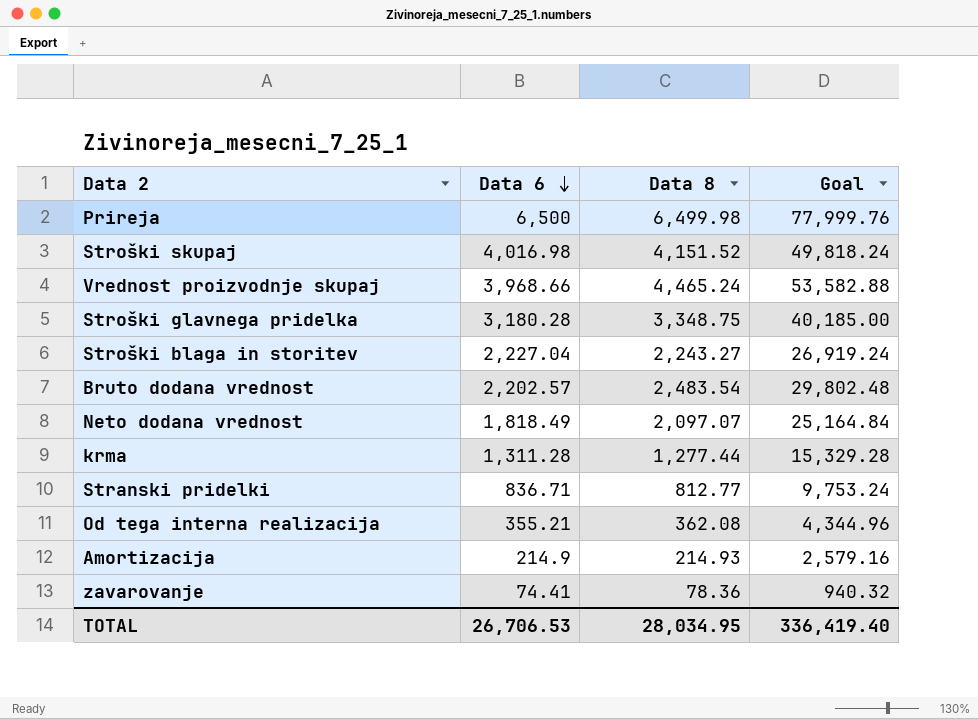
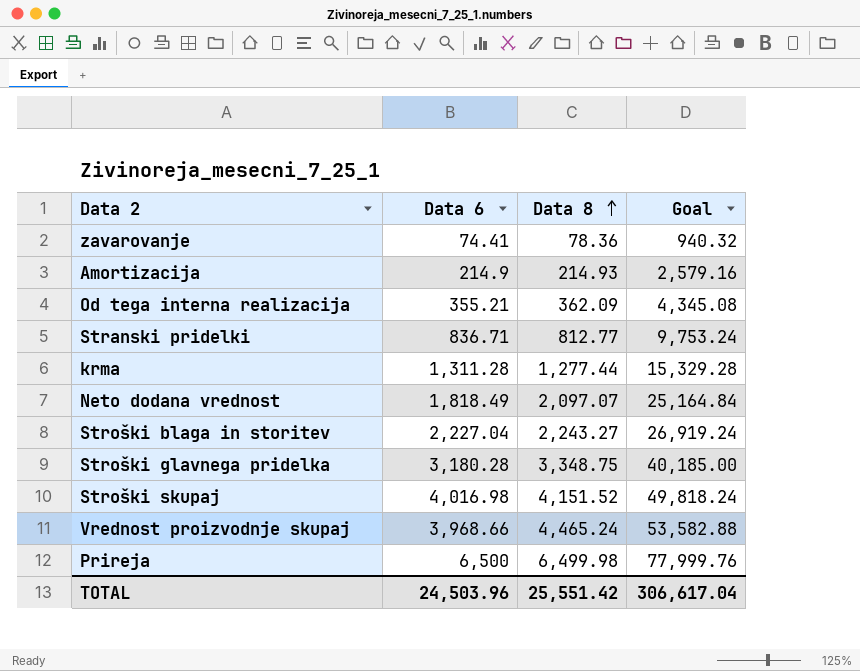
row order: Data 6 descending -> Data 8 ascending
row Bruto dodana vrednost: 2,202.57 | 2,483.54 | 29,802.48 -> none
Od tega interna realizacija | Data 8: 362.08 -> 362.09
Od tega interna realizacija | Goal: 4,344.96 -> 4,345.08
TOTAL | Data 6: 26,706.53 -> 24,503.96
TOTAL | Data 8: 28,034.95 -> 25,551.42
TOTAL | Goal: 336,419.40 -> 306,617.04

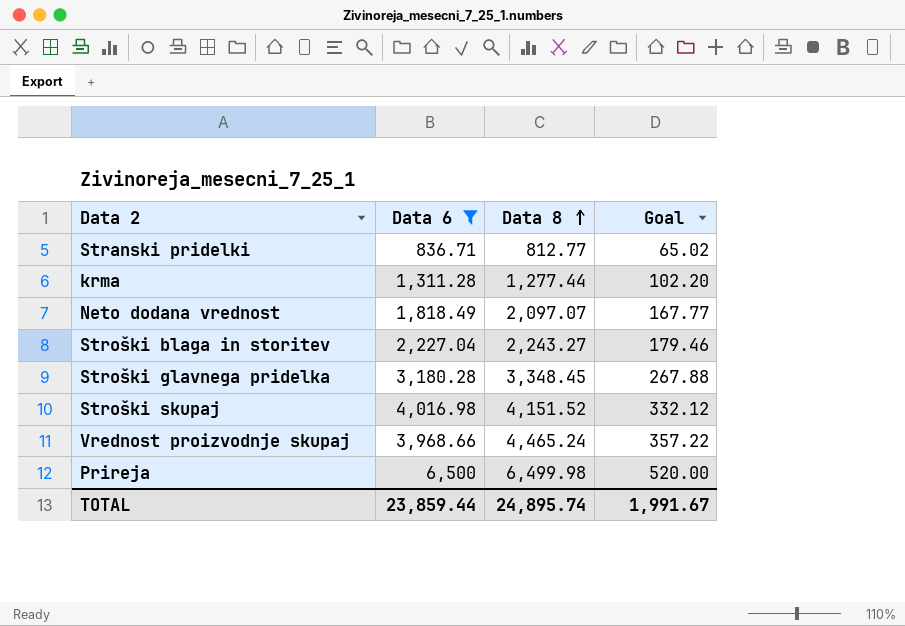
filter: none -> Data 6 >= 836.71
column Goal | formula: [Data 8] * 12 -> [Data 8] * 0.08
Stroški glavnega pridelka | Data 8: 3,348.75 -> 3,348.45
TOTAL | Data 6: 24,503.96 -> 23,859.44
TOTAL | Data 8: 25,551.42 -> 24,895.74
TOTAL | Goal: 306,617.04 -> 1,991.67

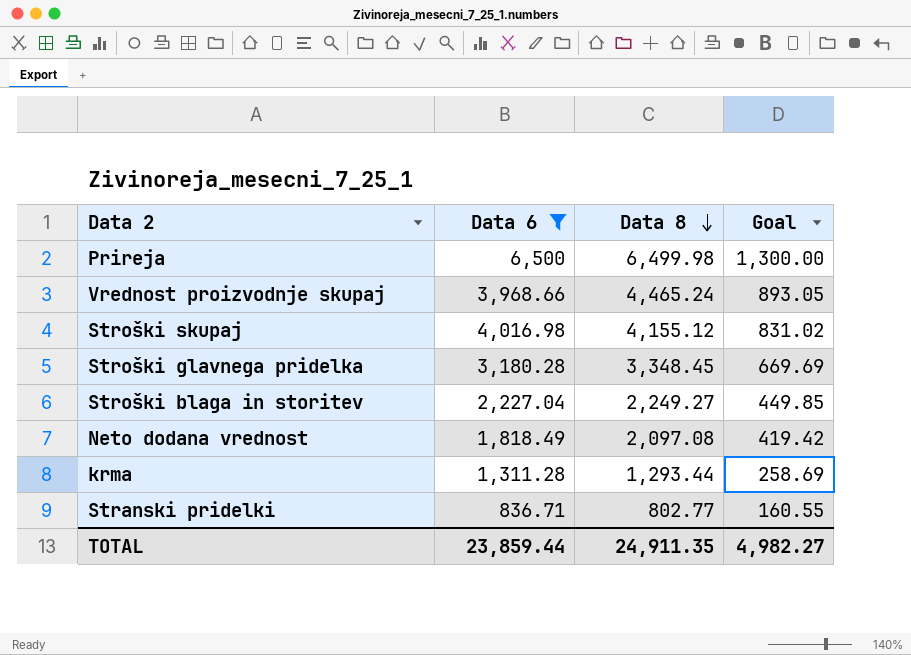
row order: Data 8 ascending -> Data 8 descending
column Goal | formula: [Data 8] * 0.08 -> [Data 8] * 0.2
Stroški skupaj | Data 8: 4,151.52 -> 4,155.12
Stroški blaga in storitev | Data 8: 2,243.27 -> 2,249.27
Neto dodana vrednost | Data 8: 2,097.07 -> 2,097.08
krma | Data 8: 1,277.44 -> 1,293.44
Stranski pridelki | Data 8: 812.77 -> 802.77
TOTAL | Data 8: 24,895.74 -> 24,911.35
TOTAL | Goal: 1,991.67 -> 4,982.27

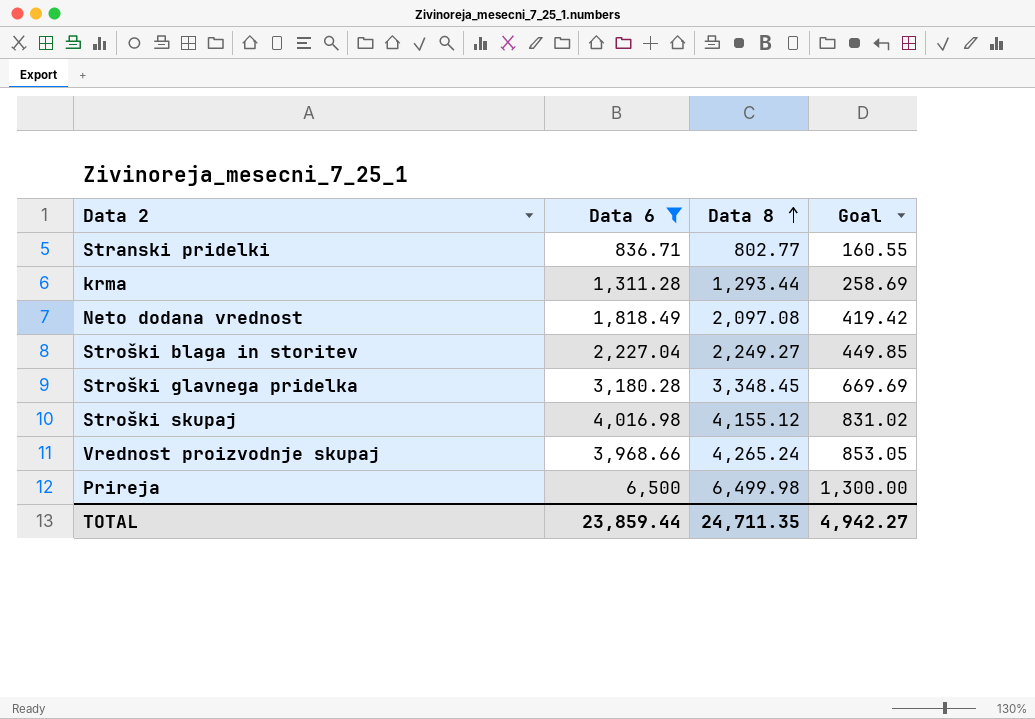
row order: Data 8 descending -> Data 8 ascending
Vrednost proizvodnje skupaj | Data 8: 4,465.24 -> 4,265.24
Vrednost proizvodnje skupaj | Goal: 893.05 -> 853.05
TOTAL | Data 8: 24,911.35 -> 24,711.35
TOTAL | Goal: 4,982.27 -> 4,942.27

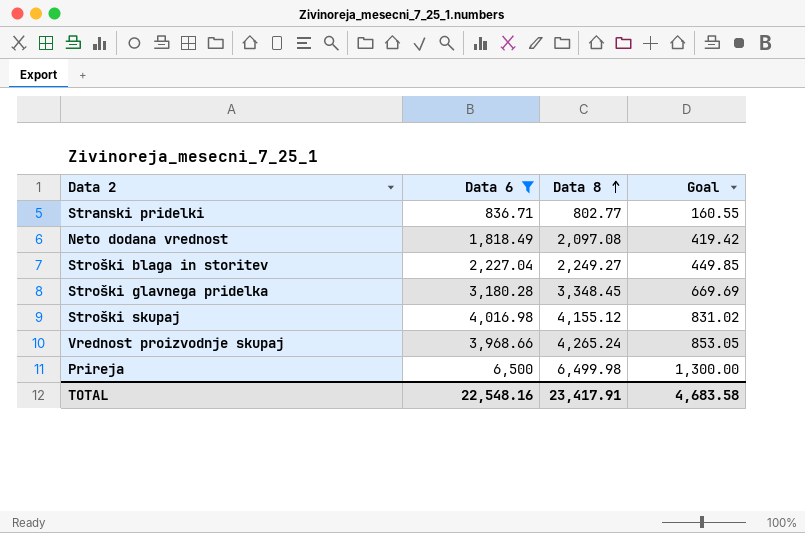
row krma: 1,311.28 | 1,293.44 | 258.69 -> none
TOTAL | Data 6: 23,859.44 -> 22,548.16
TOTAL | Data 8: 24,711.35 -> 23,417.91
TOTAL | Goal: 4,942.27 -> 4,683.58

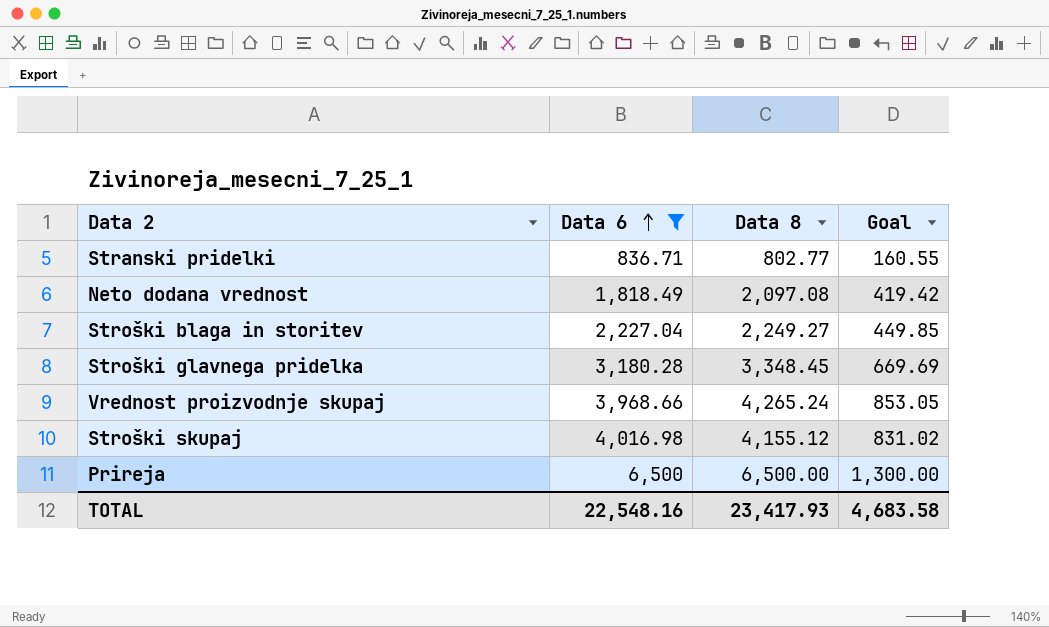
row order: Data 8 ascending -> Data 6 ascending
Prireja | Data 8: 6,499.98 -> 6,500.00
TOTAL | Data 8: 23,417.91 -> 23,417.93

